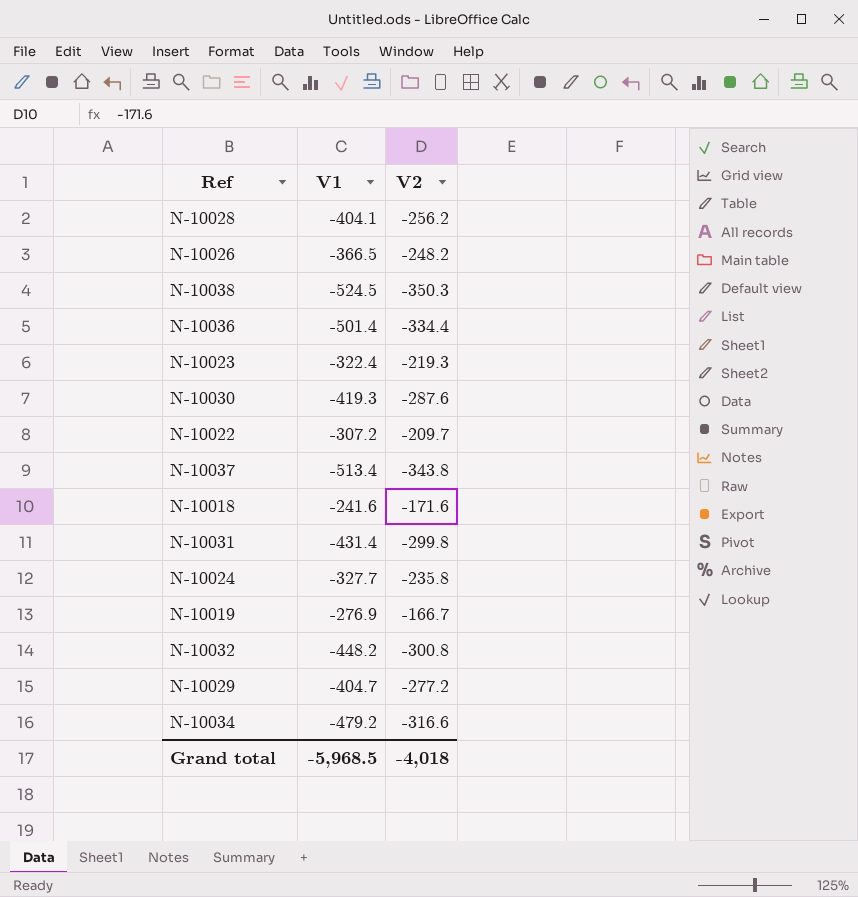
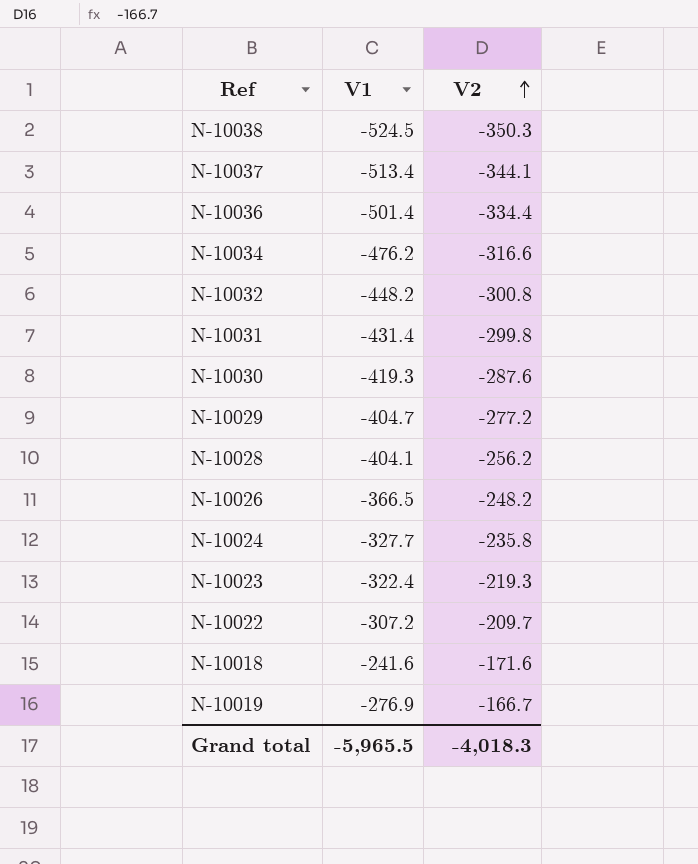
row order: none -> V2 ascending
N-10037 | V2: -343.8 -> -344.1
N-10034 | V1: -479.2 -> -476.2
Grand total | V1: -5,968.5 -> -5,965.5
Grand total | V2: -4,018 -> -4,018.3

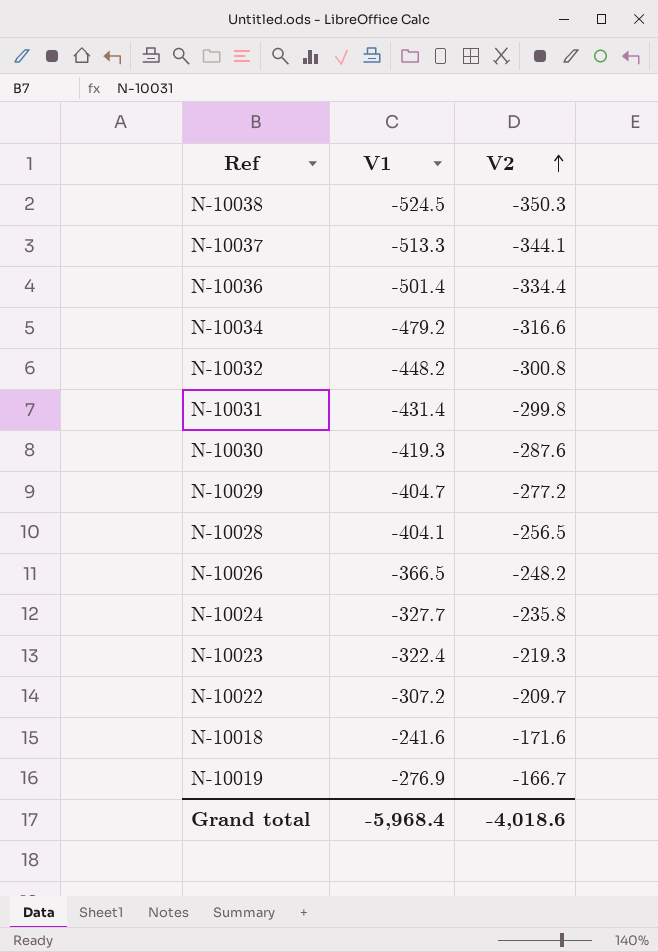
N-10037 | V1: -513.4 -> -513.3
N-10034 | V1: -476.2 -> -479.2
N-10028 | V2: -256.2 -> -256.5
Grand total | V1: -5,965.5 -> -5,968.4
Grand total | V2: -4,018.3 -> -4,018.6

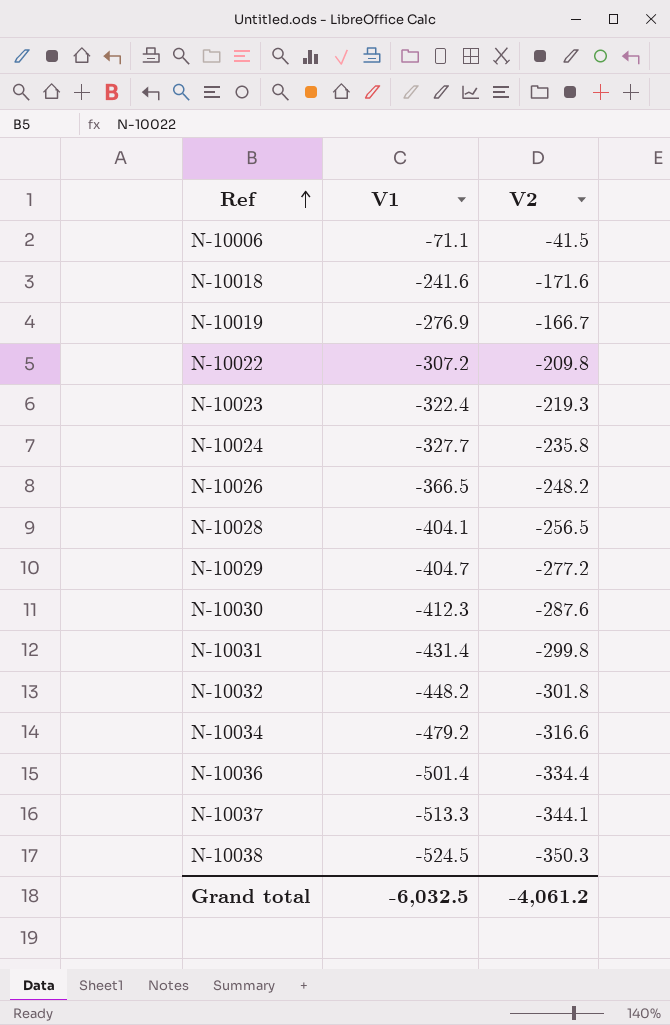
row order: V2 ascending -> Ref ascending
row N-10006: none -> -71.1 | -41.5
N-10022 | V2: -209.7 -> -209.8
N-10030 | V1: -419.3 -> -412.3
N-10032 | V2: -300.8 -> -301.8
Grand total | V1: -5,968.4 -> -6,032.5
Grand total | V2: -4,018.6 -> -4,061.2

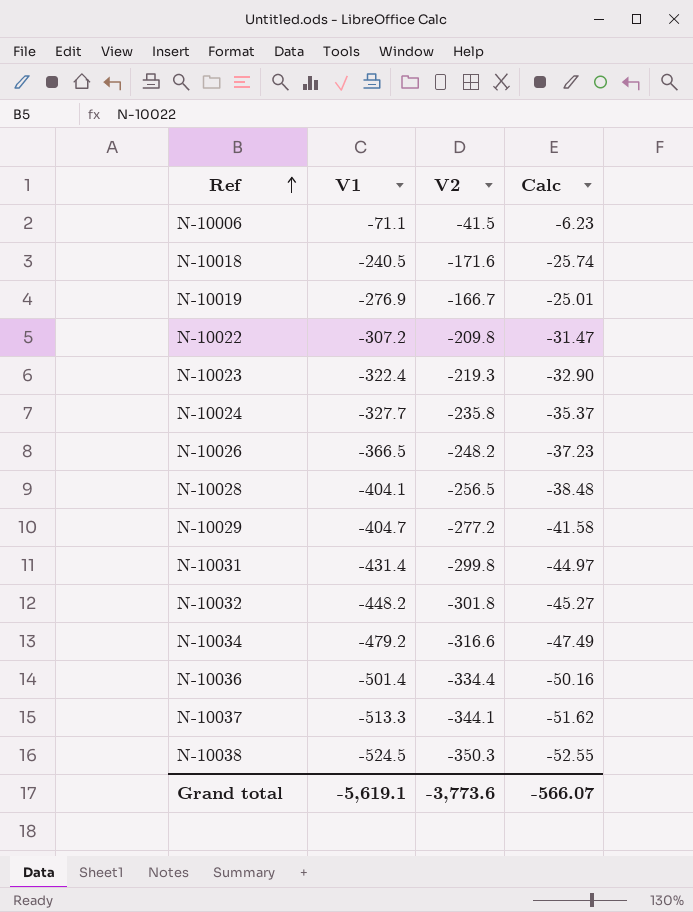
column Calc | formula: none -> [V2] * 0.15
row N-10030: -412.3 | -287.6 -> none
N-10018 | V1: -241.6 -> -240.5
Grand total | V1: -6,032.5 -> -5,619.1
Grand total | V2: -4,061.2 -> -3,773.6

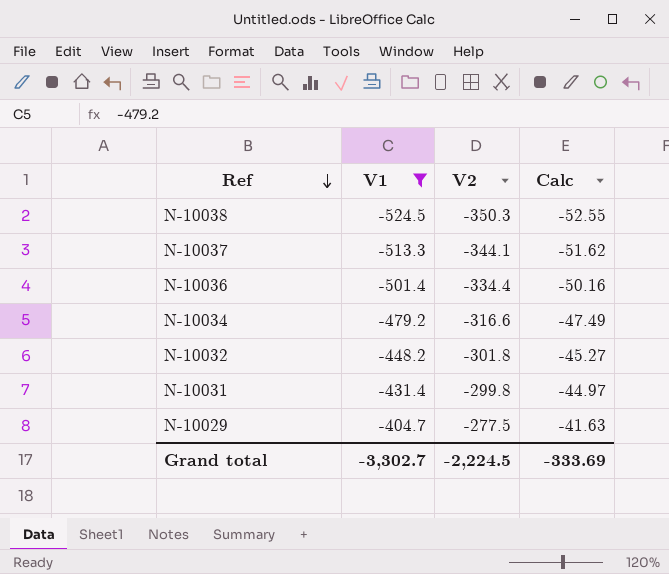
filter: none -> V1 <= -404.7
row order: Ref ascending -> Ref descending
N-10029 | V2: -277.2 -> -277.5
N-10029 | Calc: -41.58 -> -41.63
Grand total | V1: -5,619.1 -> -3,302.7
Grand total | V2: -3,773.6 -> -2,224.5
Grand total | Calc: -566.07 -> -333.69

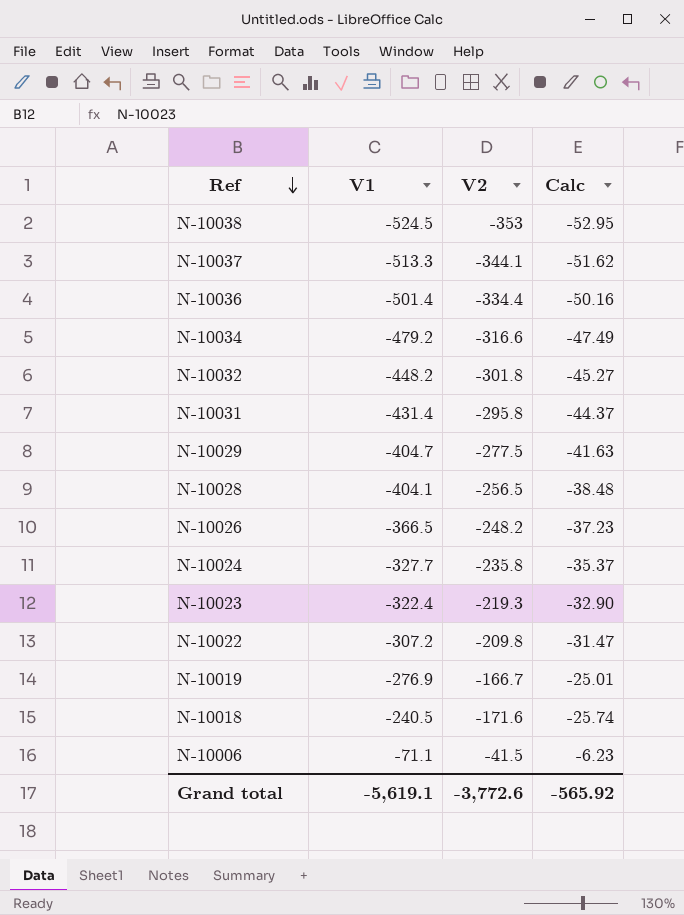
filter: V1 <= -404.7 -> none
N-10038 | V2: -350.3 -> -353
N-10038 | Calc: -52.55 -> -52.95
N-10031 | V2: -299.8 -> -295.8
N-10031 | Calc: -44.97 -> -44.37
Grand total | V1: -3,302.7 -> -5,619.1
Grand total | V2: -2,224.5 -> -3,772.6
Grand total | Calc: -333.69 -> -565.92

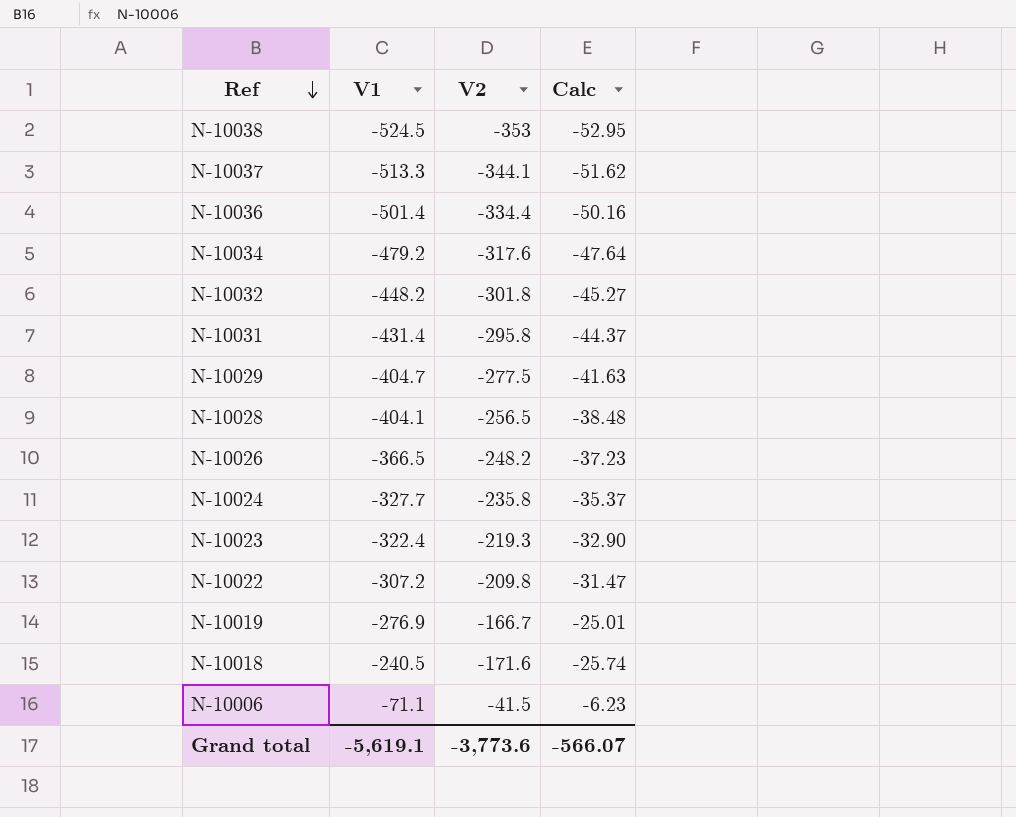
N-10034 | V2: -316.6 -> -317.6
N-10034 | Calc: -47.49 -> -47.64
Grand total | V2: -3,772.6 -> -3,773.6
Grand total | Calc: -565.92 -> -566.07

